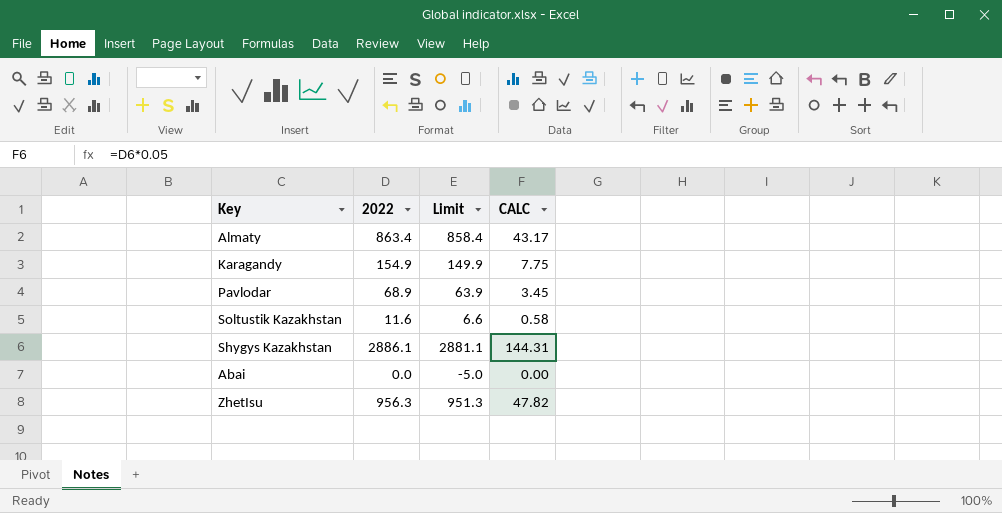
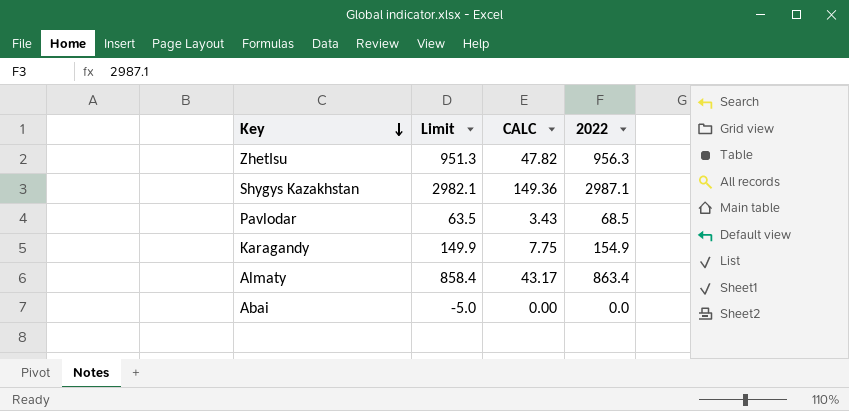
row order: none -> Key descending
column 2022 | position: 2 -> 4
row Soltustik Kazakhstan: 11.6 | 6.6 | 0.58 -> none
Shygys Kazakhstan | Limit: 2881.1 -> 2982.1
Shygys Kazakhstan | CALC: 144.31 -> 149.36
Shygys Kazakhstan | 2022: 2886.1 -> 2987.1
Pavlodar | Limit: 63.9 -> 63.5
Pavlodar | CALC: 3.45 -> 3.43
Pavlodar | 2022: 68.9 -> 68.5

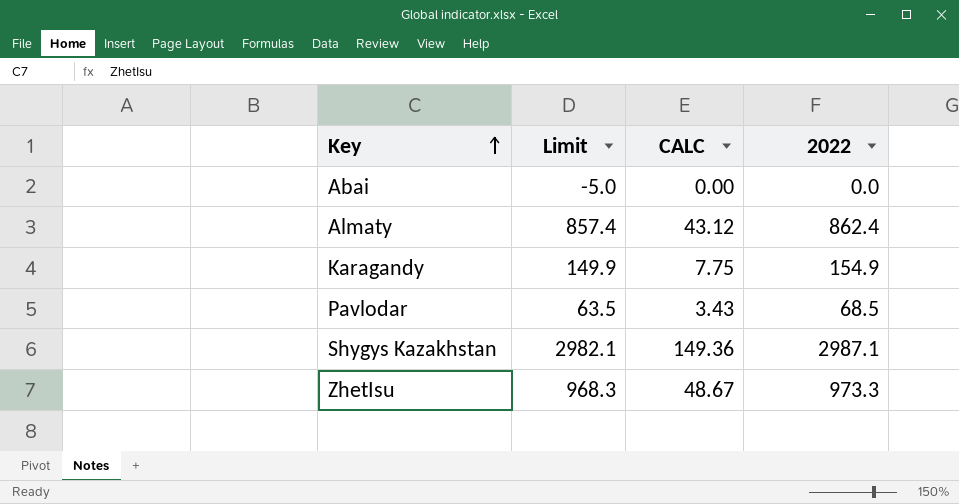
row order: Key descending -> Key ascending
Almaty | Limit: 858.4 -> 857.4
Almaty | CALC: 43.17 -> 43.12
Almaty | 2022: 863.4 -> 862.4
ZhetIsu | Limit: 951.3 -> 968.3
ZhetIsu | CALC: 47.82 -> 48.67
ZhetIsu | 2022: 956.3 -> 973.3

